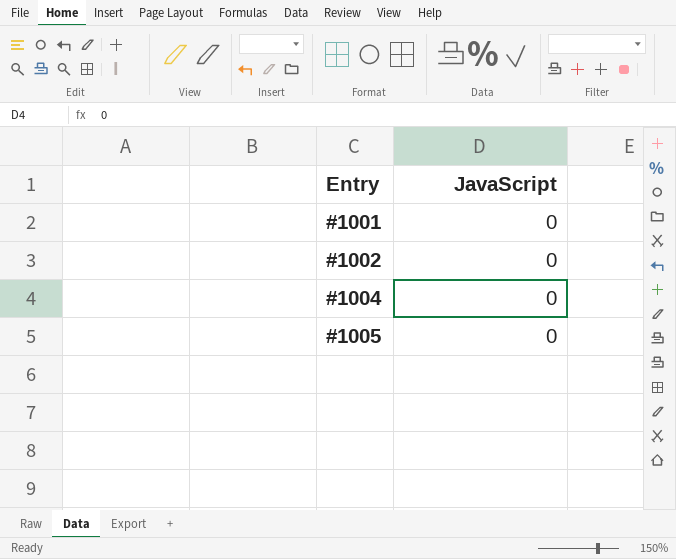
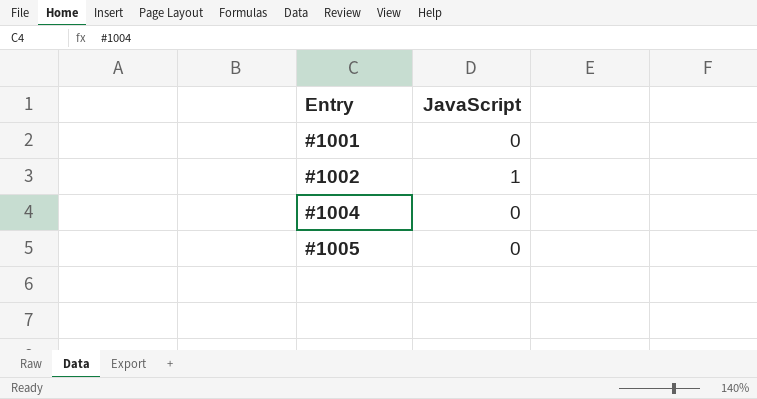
#1002 | JavaScript: 0 -> 1

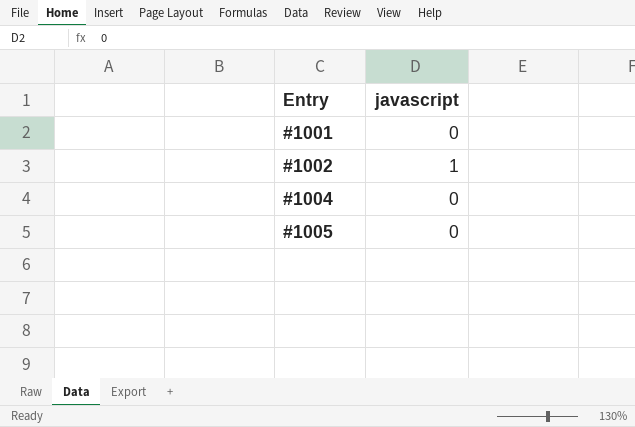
column name: JavaScript -> javascript

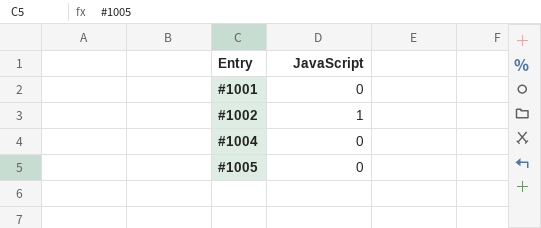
column name: javascript -> JavaScript

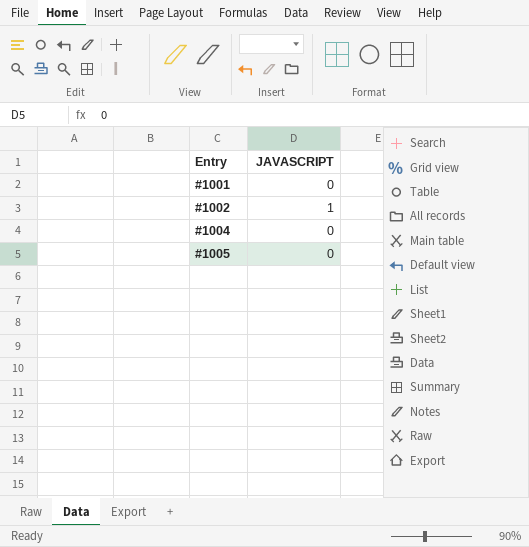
column name: JavaScript -> JAVASCRIPT

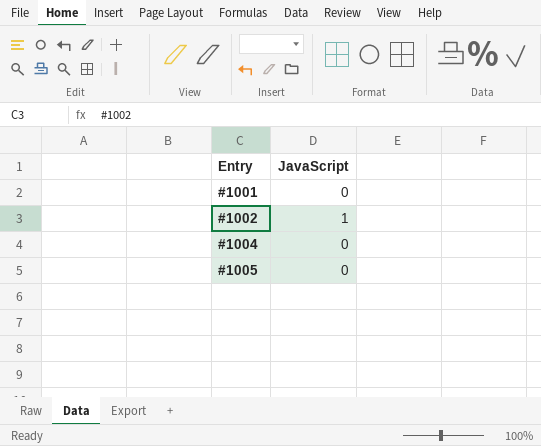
column name: JAVASCRIPT -> JavaScript

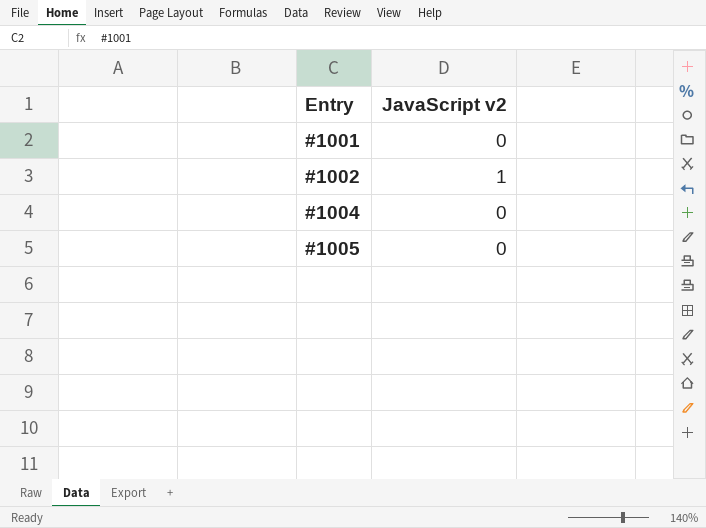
column name: JavaScript -> JavaScript v2

